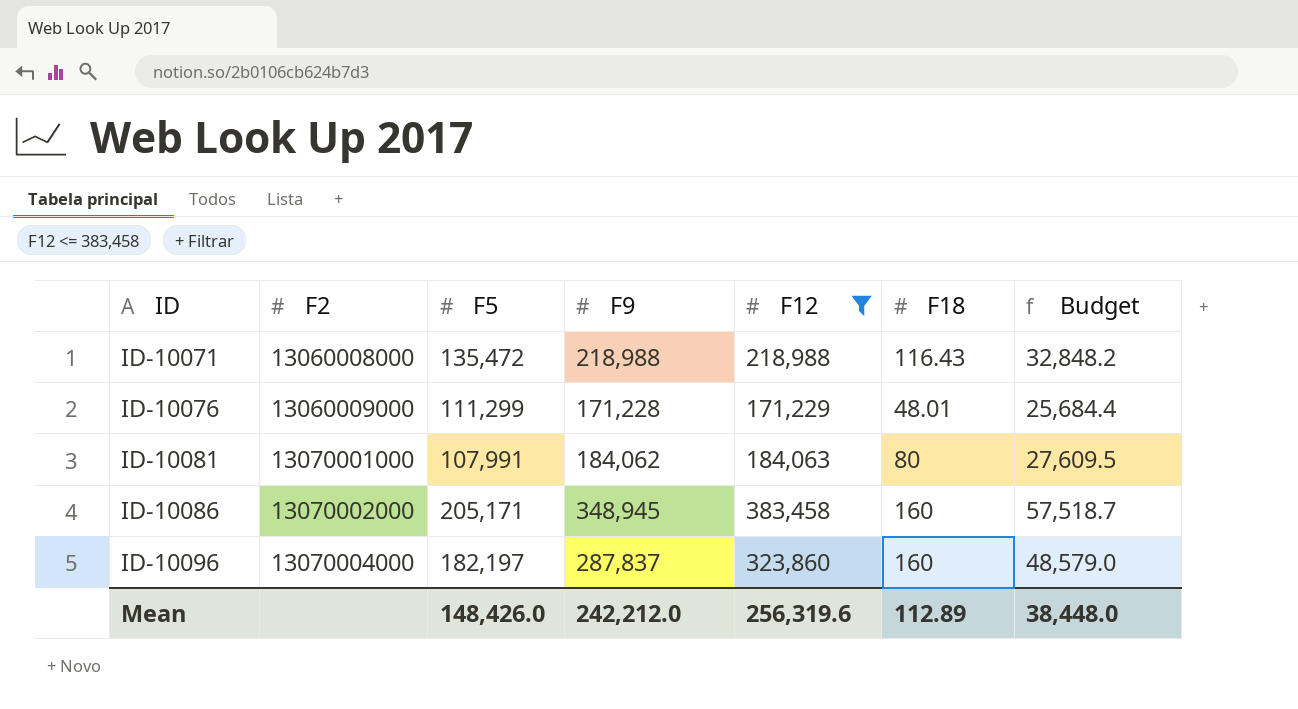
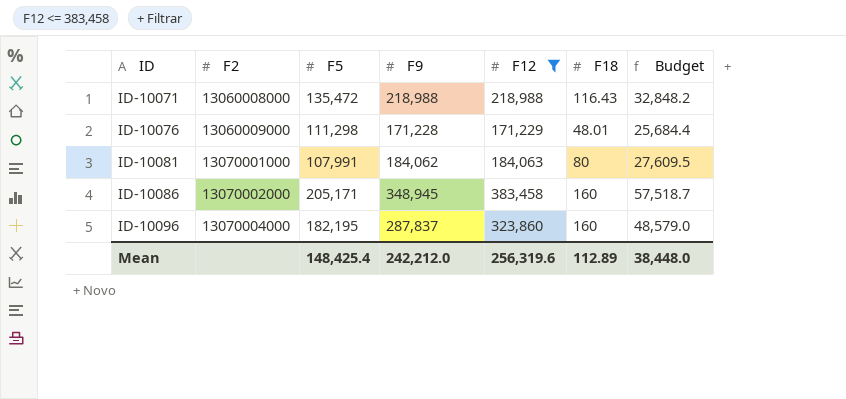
ID-10076 | F5: 111,299 -> 111,298
ID-10096 | F5: 182,197 -> 182,195
Mean | F5: 148,426.0 -> 148,425.4

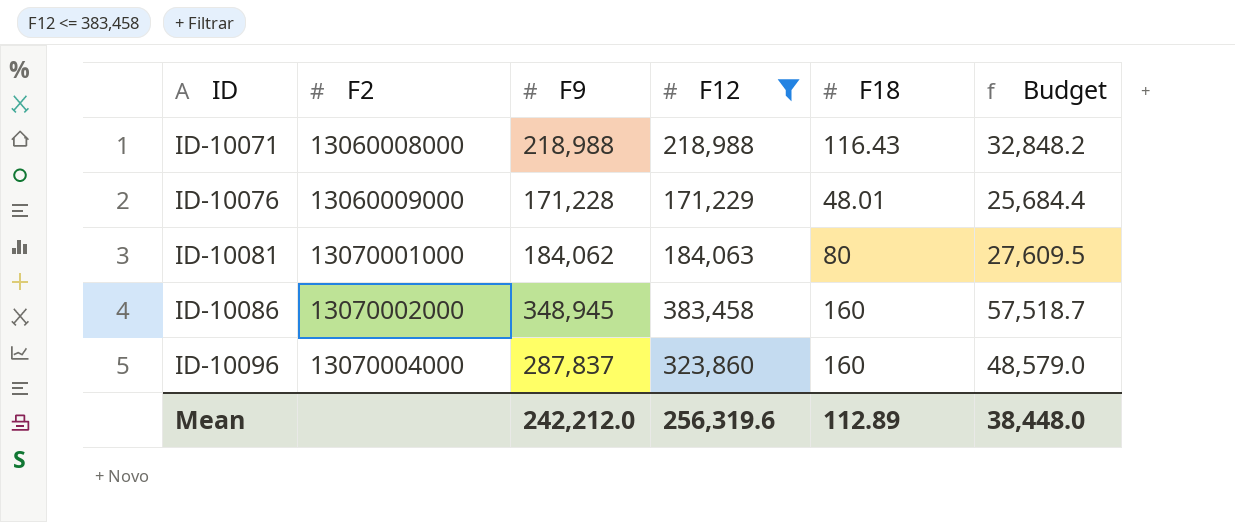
column F5 | position: 3 -> none

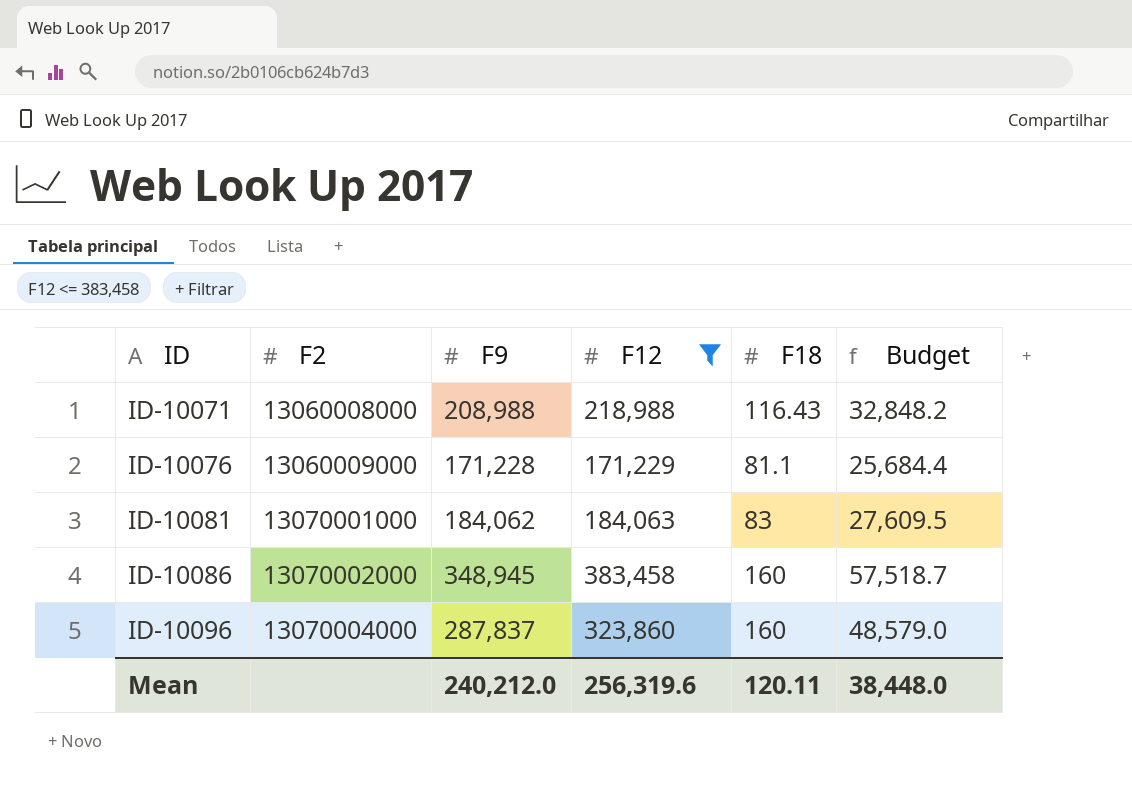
ID-10071 | F9: 218,988 -> 208,988
ID-10076 | F18: 48.01 -> 81.1
ID-10081 | F18: 80 -> 83
Mean | F9: 242,212.0 -> 240,212.0
Mean | F18: 112.89 -> 120.11

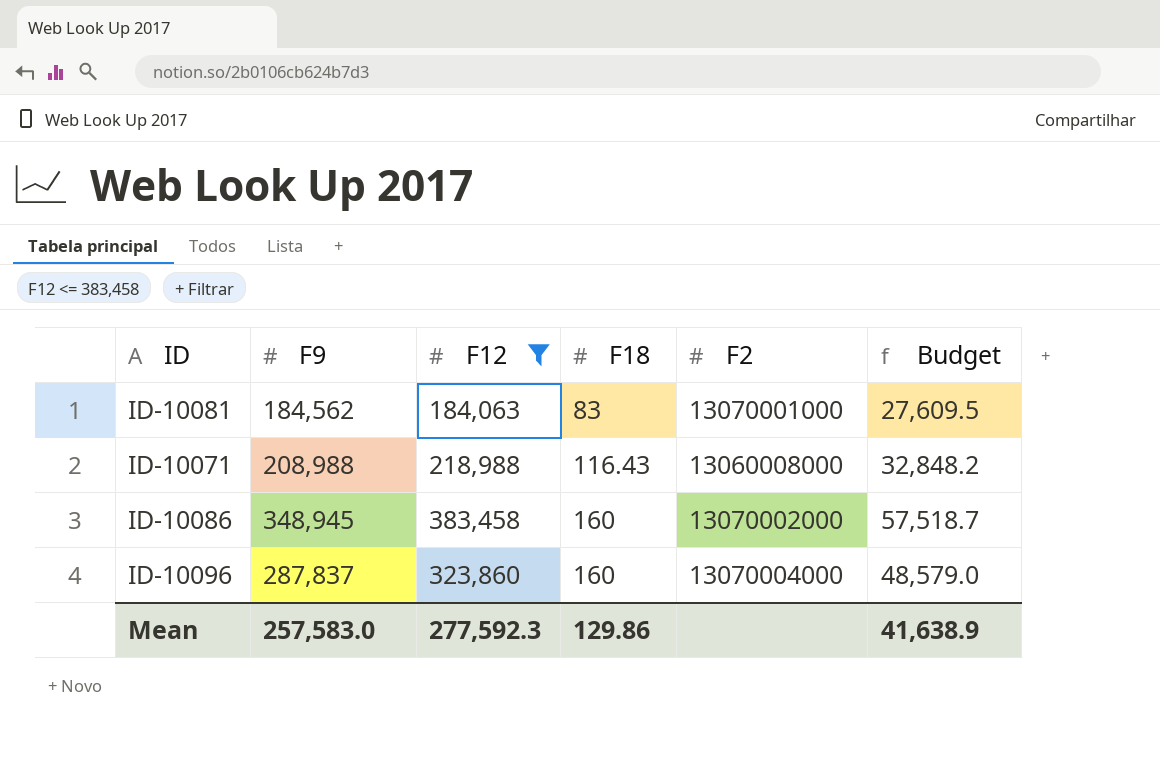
row order: ID ascending -> F18 ascending
column F2 | position: 2 -> 5
row ID-10076: 13060009000 | 171,228 | 171,229 | 81.1 | 25,684.4 -> none
ID-10081 | F9: 184,062 -> 184,562
Mean | F9: 240,212.0 -> 257,583.0
Mean | F12: 256,319.6 -> 277,592.3
Mean | F18: 120.11 -> 129.86
Mean | Budget: 38,448.0 -> 41,638.9

